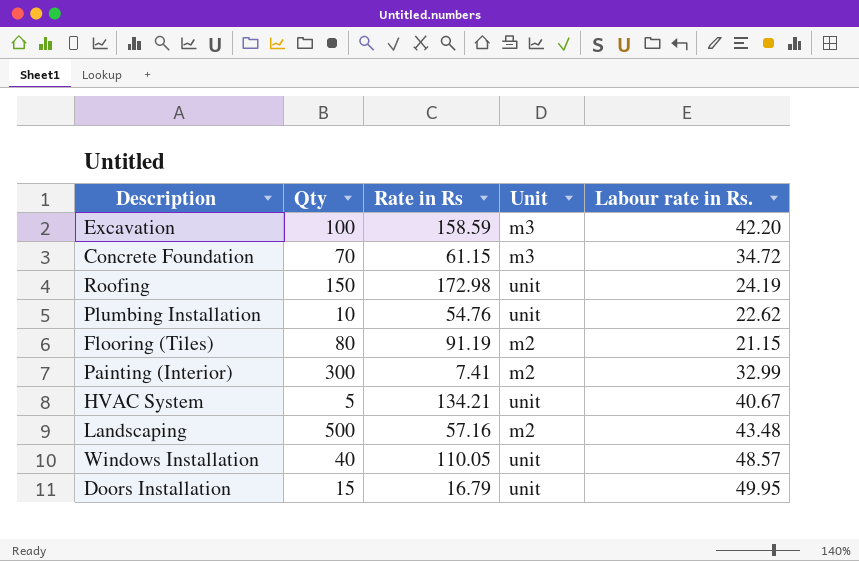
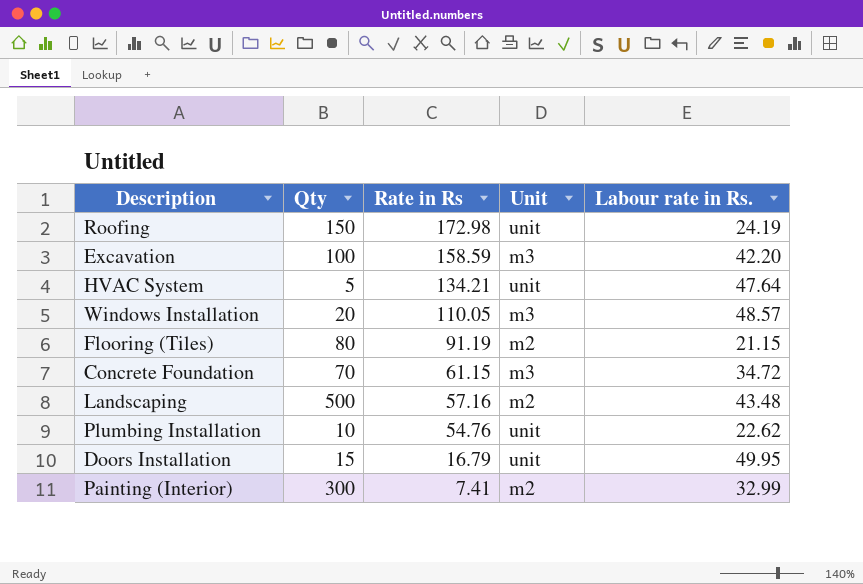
row order: none -> Rate in Rs descending
HVAC System | Labour rate in Rs.: 40.67 -> 47.64
Windows Installation | Qty: 40 -> 20
Windows Installation | Unit: unit -> m3

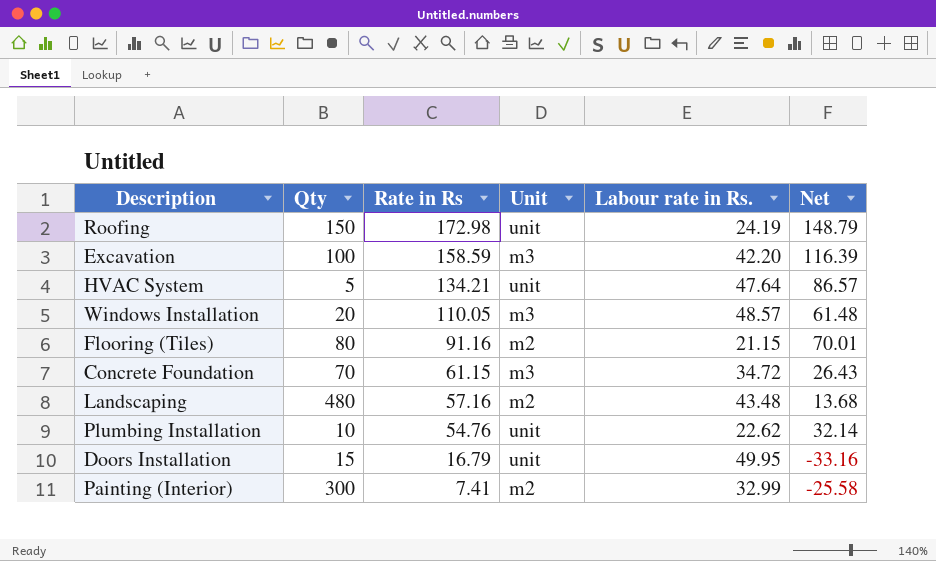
column Net | formula: none -> [Rate in Rs] - [Labour rate in Rs.]
Flooring (Tiles) | Rate in Rs: 91.19 -> 91.16
Landscaping | Qty: 500 -> 480

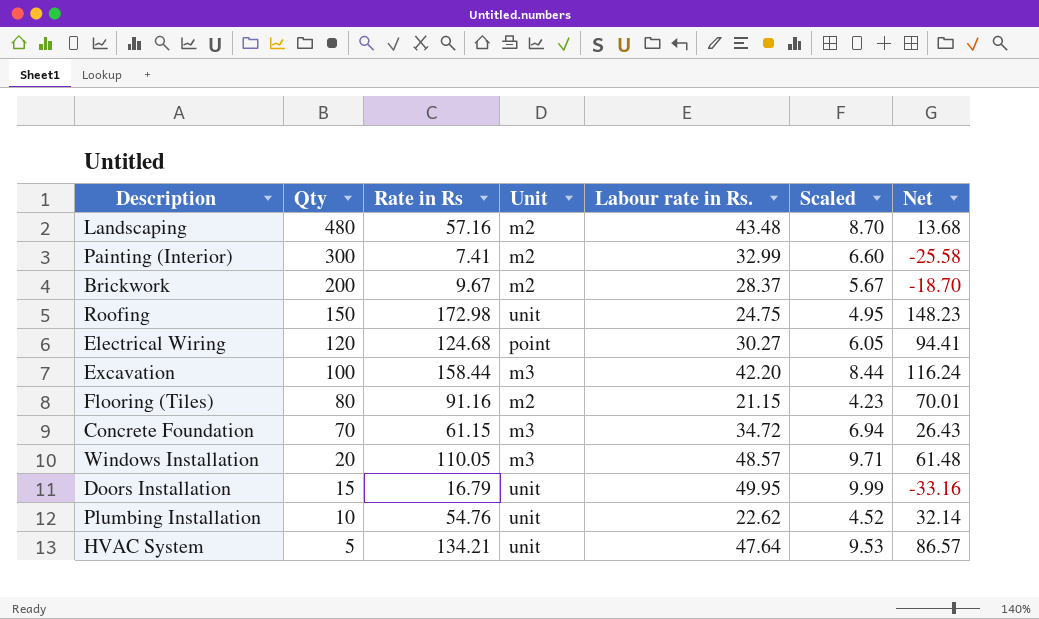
row order: Rate in Rs descending -> Qty descending
column Scaled | formula: none -> [Labour rate in Rs.] * 0.2
row Brickwork: none -> 200 | 9.67 | m2 | 28.37 | 5.67 | -18.70
Roofing | Labour rate in Rs.: 24.19 -> 24.75
Roofing | Net: 148.79 -> 148.23
row Electrical Wiring: none -> 120 | 124.68 | point | 30.27 | 6.05 | 94.41
Excavation | Rate in Rs: 158.59 -> 158.44
Excavation | Net: 116.39 -> 116.24

